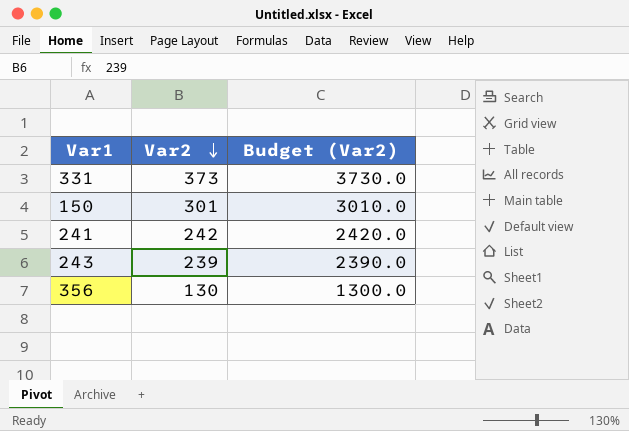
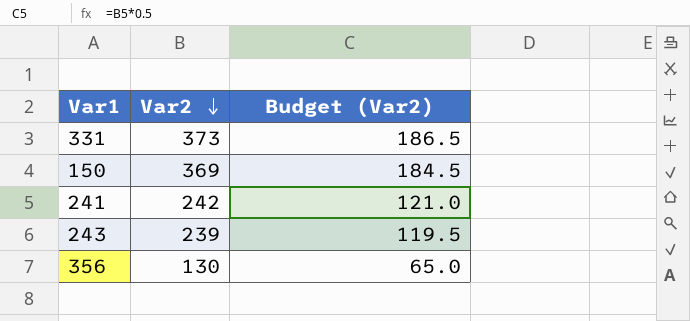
column Budget (Var2) | formula: [Var2] * 10 -> [Var2] * 0.5
150 | Var2: 301 -> 369

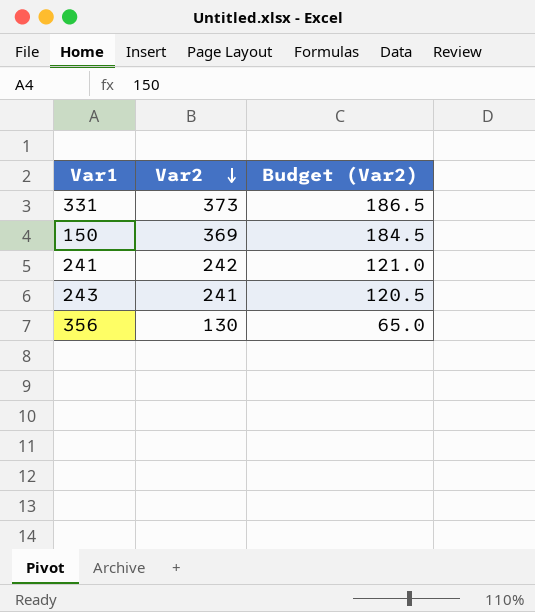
243 | Var2: 239 -> 241
243 | Budget (Var2): 119.5 -> 120.5

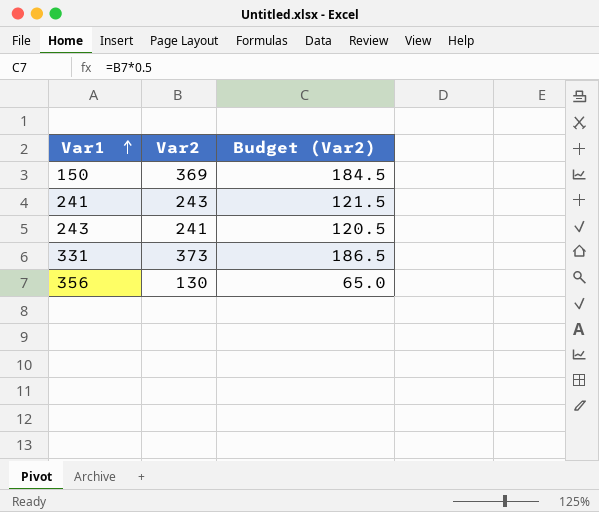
row order: Var2 descending -> Var1 ascending
241 | Var2: 242 -> 243
241 | Budget (Var2): 121.0 -> 121.5

